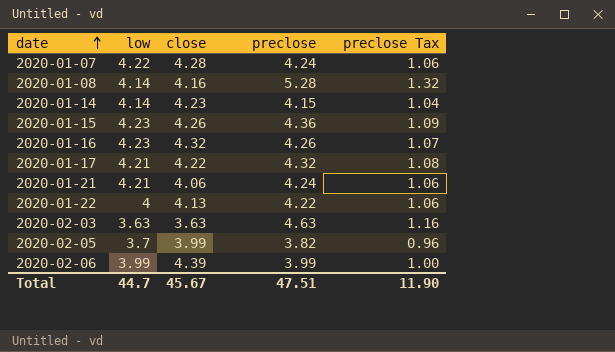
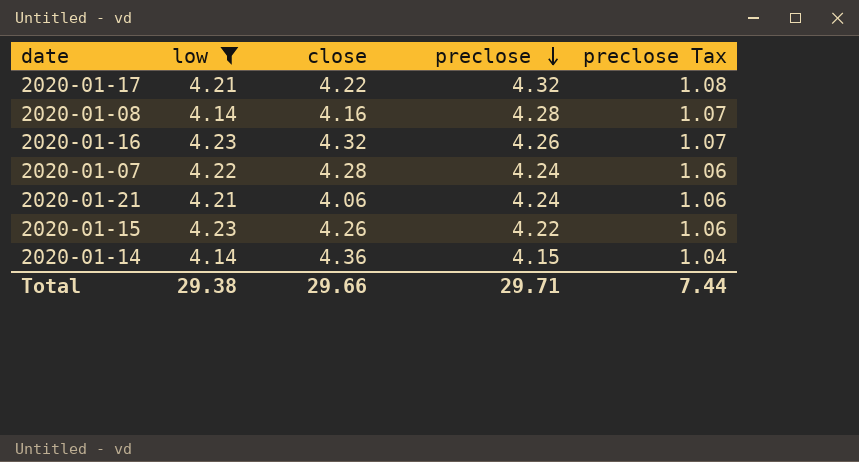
filter: none -> low >= 4.14
row order: date ascending -> preclose descending
2020-01-08 | preclose: 5.28 -> 4.28
2020-01-08 | preclose Tax: 1.32 -> 1.07
2020-01-15 | preclose: 4.36 -> 4.22
2020-01-15 | preclose Tax: 1.09 -> 1.06
2020-01-14 | close: 4.23 -> 4.36
Total | low: 44.7 -> 29.38
Total | close: 45.67 -> 29.66
Total | preclose: 47.51 -> 29.71
Total | preclose Tax: 11.90 -> 7.44

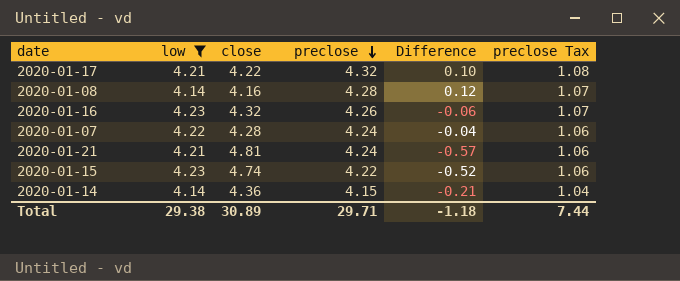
column Difference | formula: none -> [preclose] - [close]
2020-01-21 | close: 4.06 -> 4.81
2020-01-15 | close: 4.26 -> 4.74
Total | close: 29.66 -> 30.89

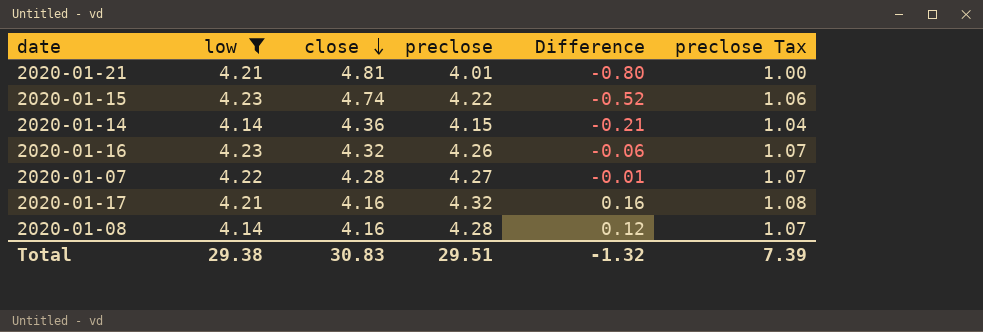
row order: preclose descending -> close descending
2020-01-21 | preclose: 4.24 -> 4.01
2020-01-21 | Difference: -0.57 -> -0.80
2020-01-21 | preclose Tax: 1.06 -> 1.00
2020-01-07 | preclose: 4.24 -> 4.27
2020-01-07 | Difference: -0.04 -> -0.01
2020-01-07 | preclose Tax: 1.06 -> 1.07
2020-01-17 | close: 4.22 -> 4.16
2020-01-17 | Difference: 0.10 -> 0.16
Total | close: 30.89 -> 30.83
Total | preclose: 29.71 -> 29.51
Total | Difference: -1.18 -> -1.32
Total | preclose Tax: 7.44 -> 7.39

